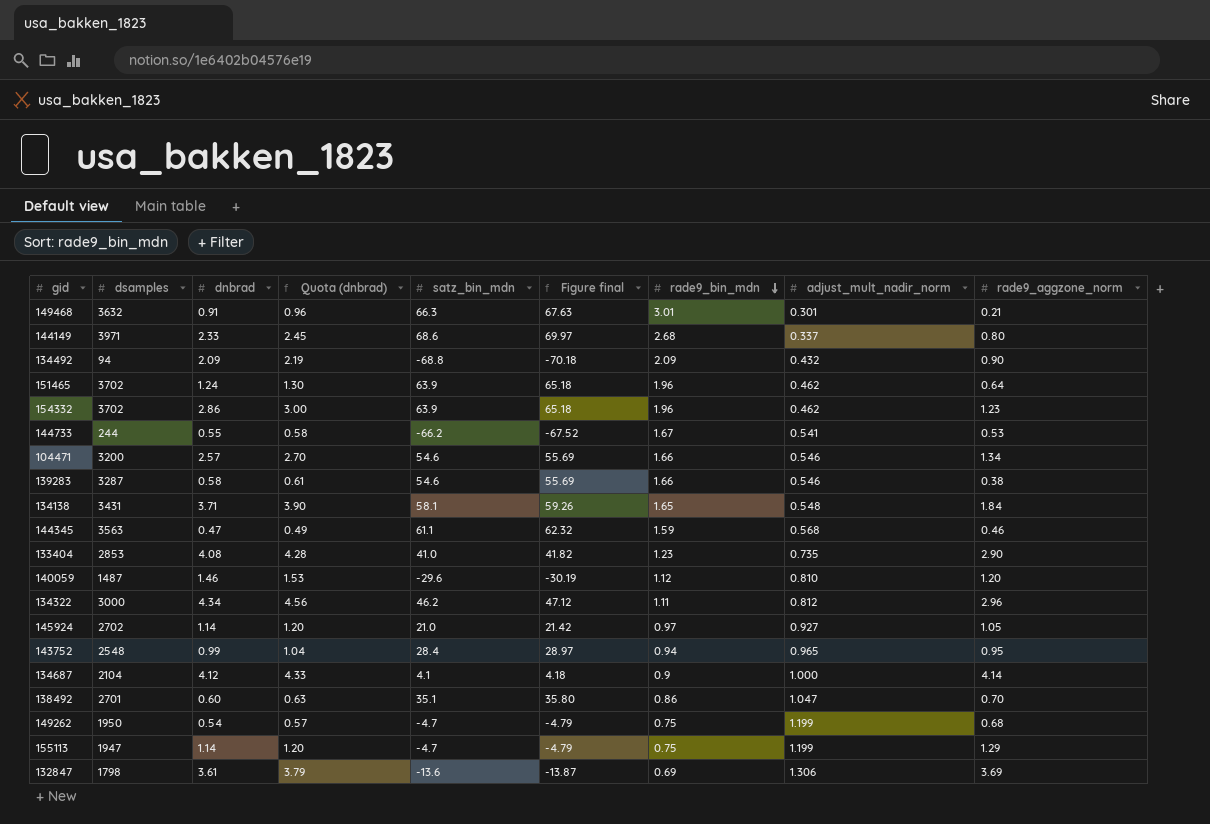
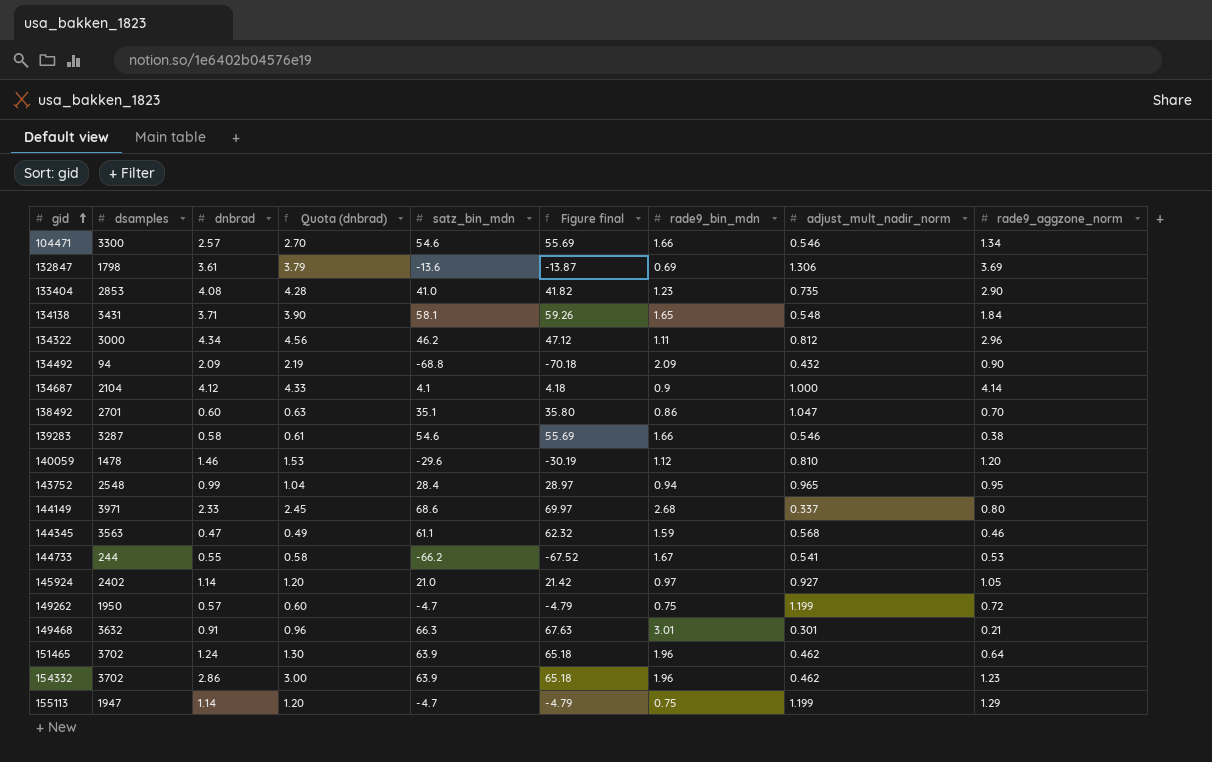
row order: rade9_bin_mdn descending -> gid ascending
104471 | dsamples: 3200 -> 3300
140059 | dsamples: 1487 -> 1478
145924 | dsamples: 2702 -> 2402
149262 | dnbrad: 0.54 -> 0.57
149262 | Quota (dnbrad): 0.57 -> 0.60
149262 | rade9_aggzone_norm: 0.68 -> 0.72

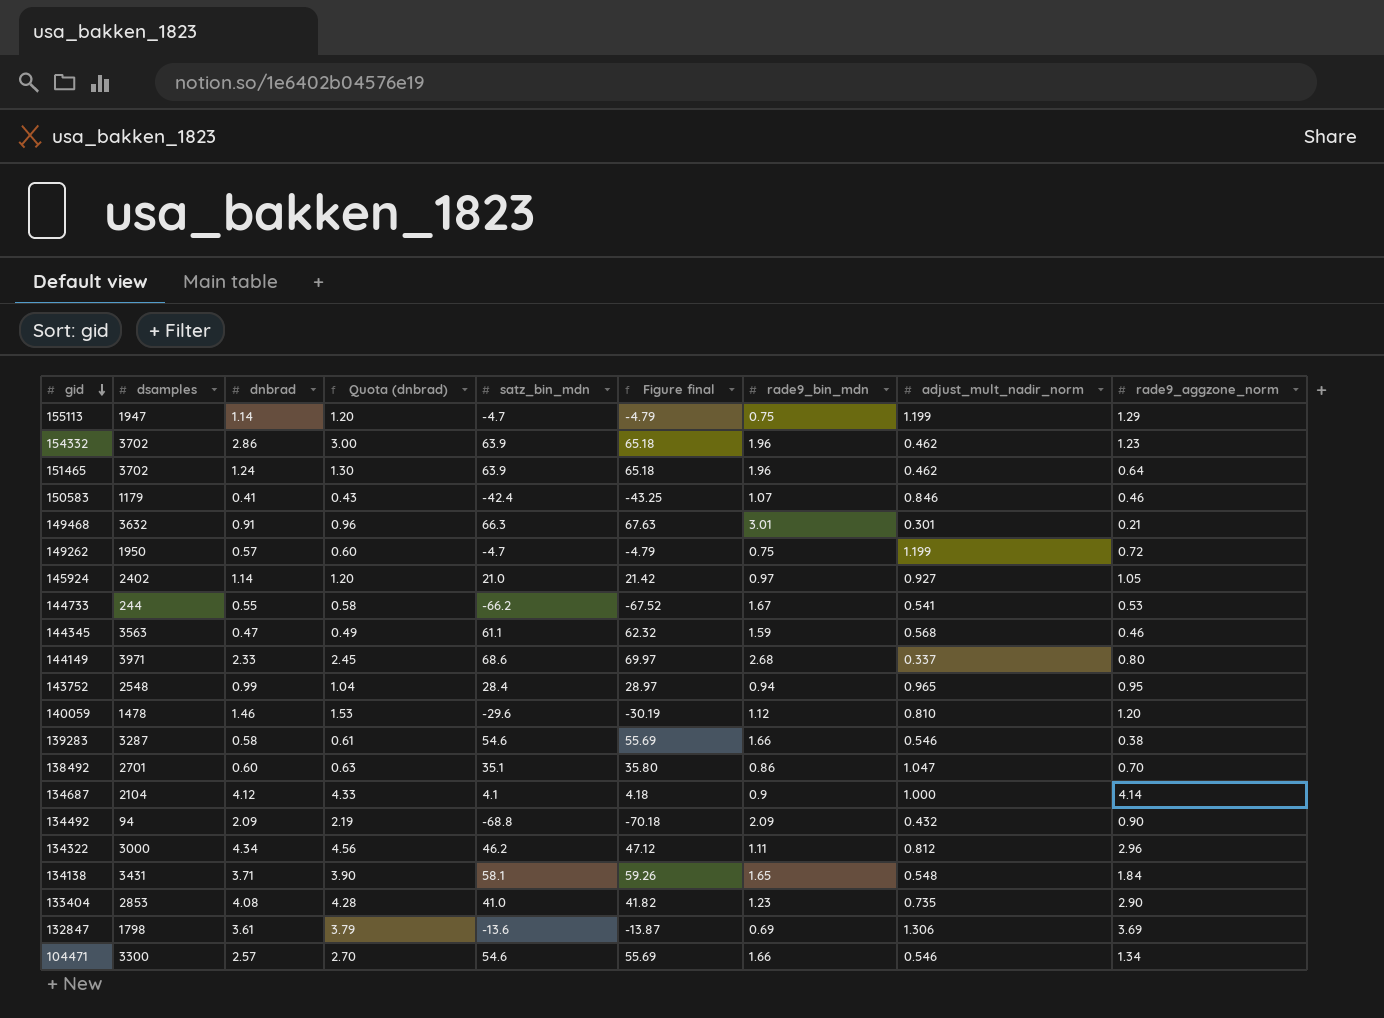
row order: gid ascending -> gid descending
row 150583: none -> 1179 | 0.41 | 0.43 | -42.4 | -43.25 | 1.07 | 0.846 | 0.46

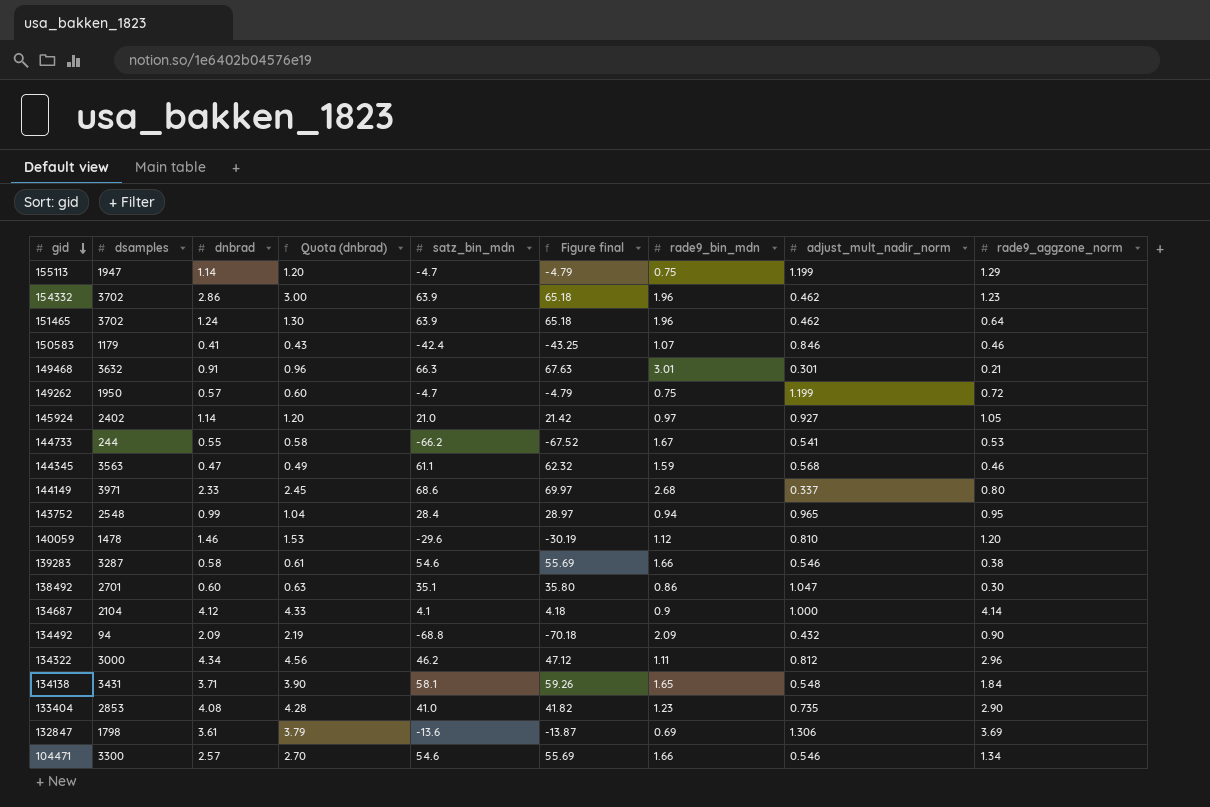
138492 | rade9_aggzone_norm: 0.70 -> 0.30

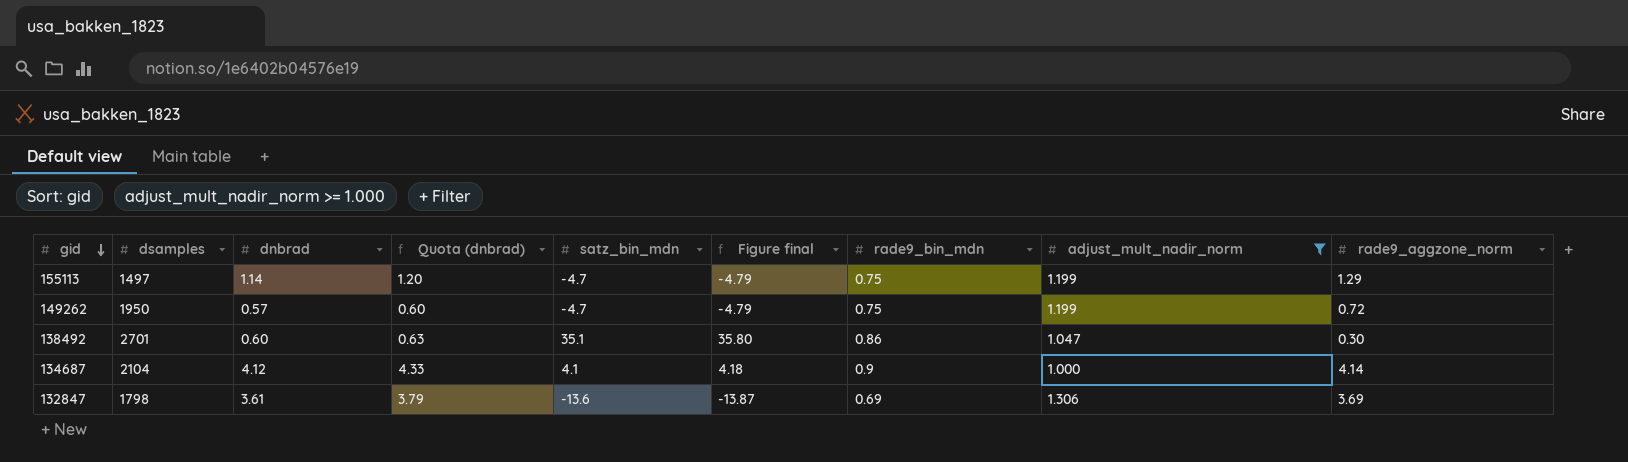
filter: none -> adjust_mult_nadir_norm >= 1.000
155113 | dsamples: 1947 -> 1497

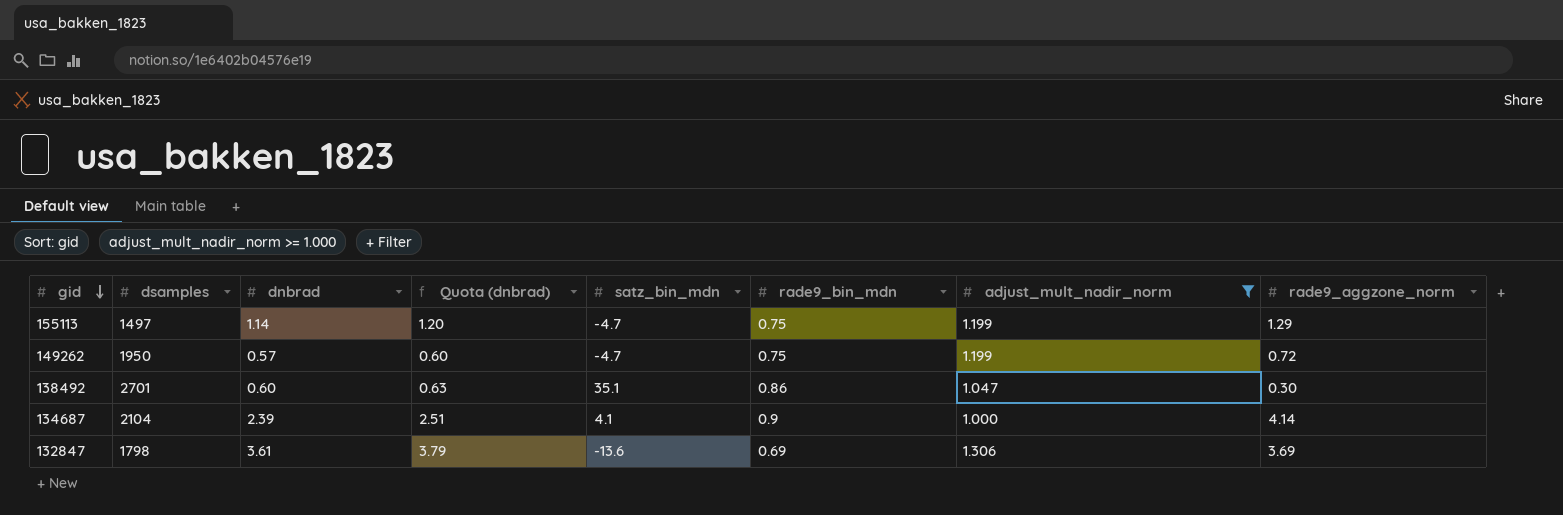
column Figure final | formula: [satz_bin_mdn] * 1.02 -> none
134687 | dnbrad: 4.12 -> 2.39
134687 | Quota (dnbrad): 4.33 -> 2.51

